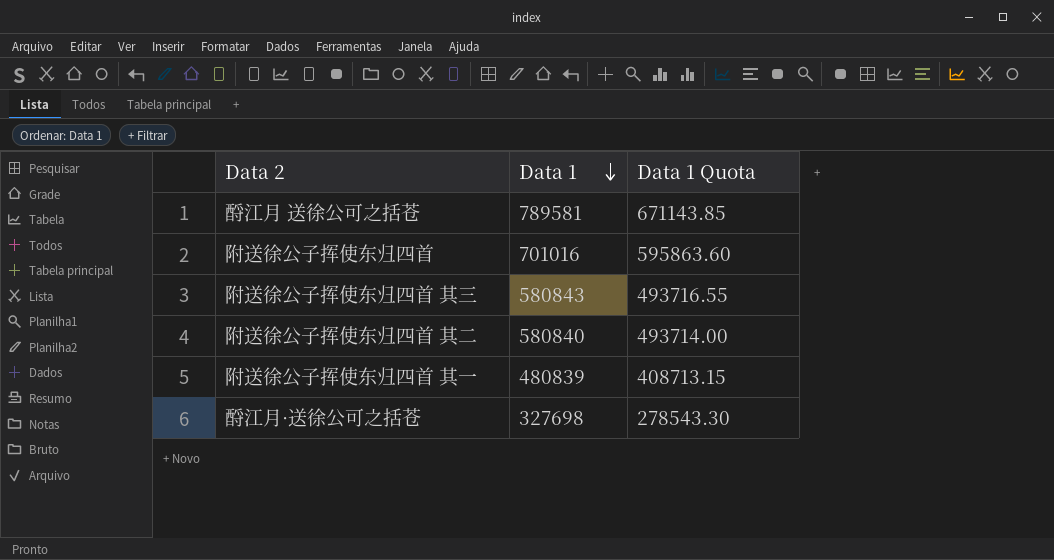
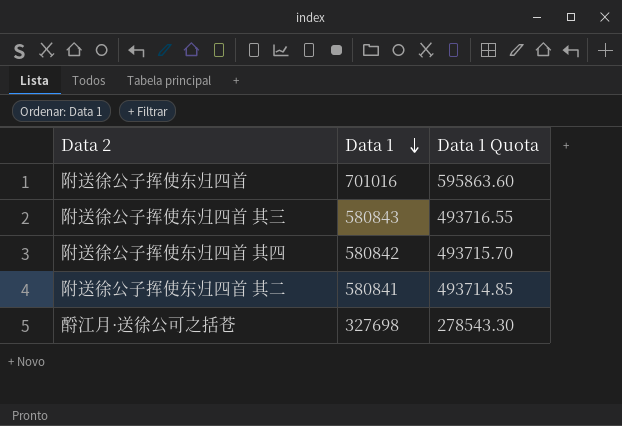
row 酹江月 送徐公可之括苍: 789581 | 671143.85 -> none
row 附送徐公子挥使东归四首 其一: 480839 | 408713.15 -> none
row 附送徐公子挥使东归四首 其四: none -> 580842 | 493715.70
附送徐公子挥使东归四首 其二 | Data 1: 580840 -> 580841
附送徐公子挥使东归四首 其二 | Data 1 Quota: 493714.00 -> 493714.85

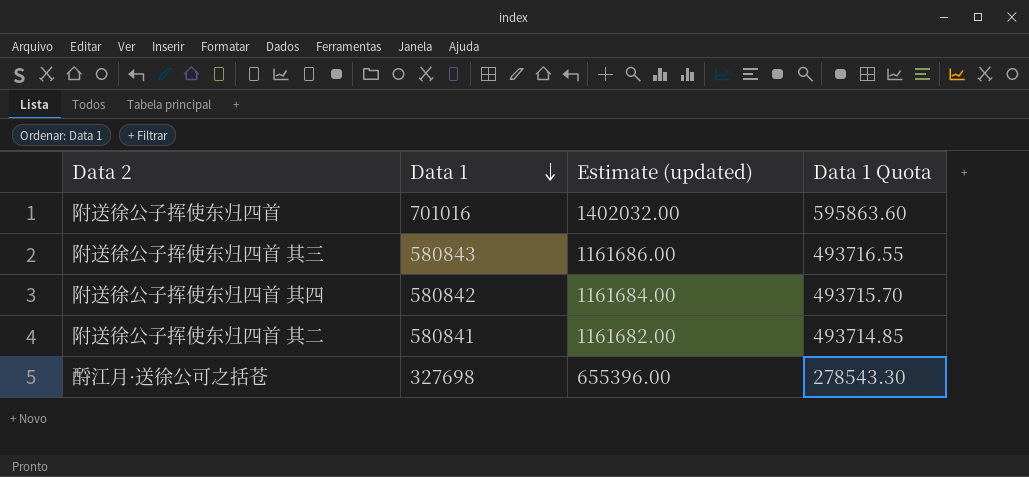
column Estimate (updated) | formula: none -> [Data 1] * 2

